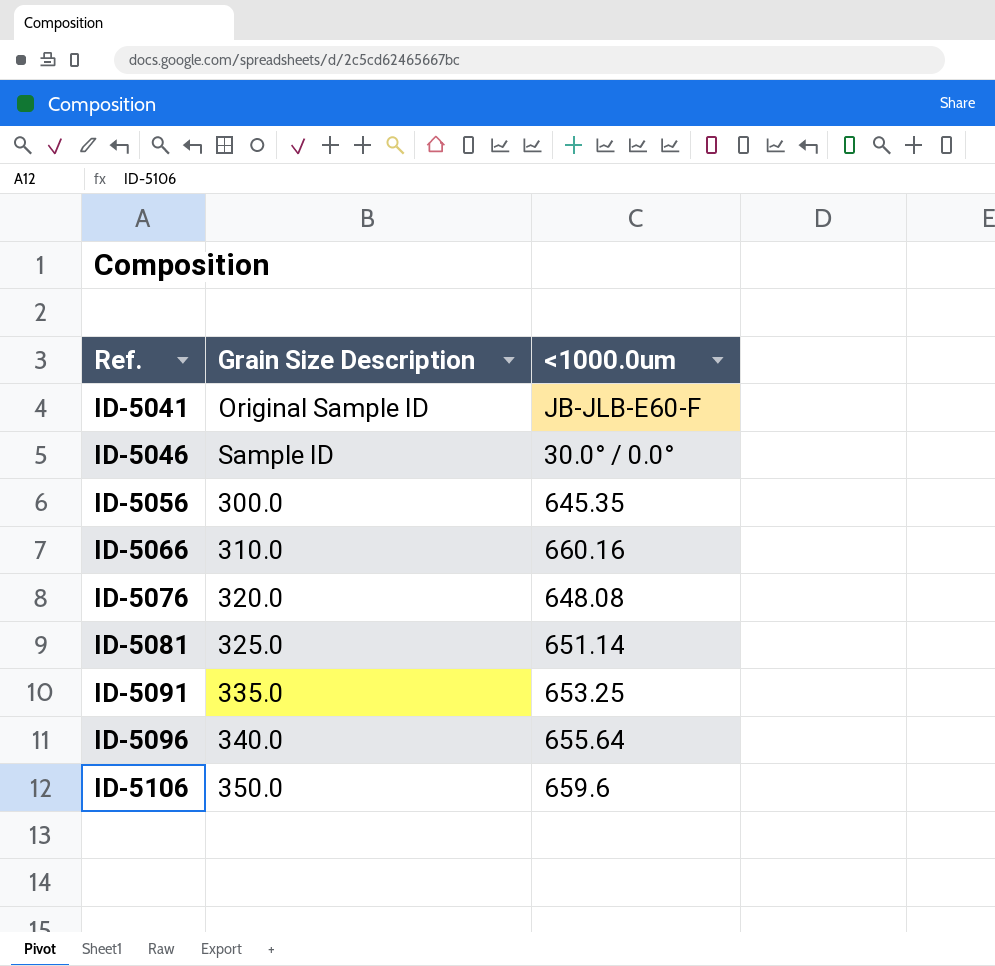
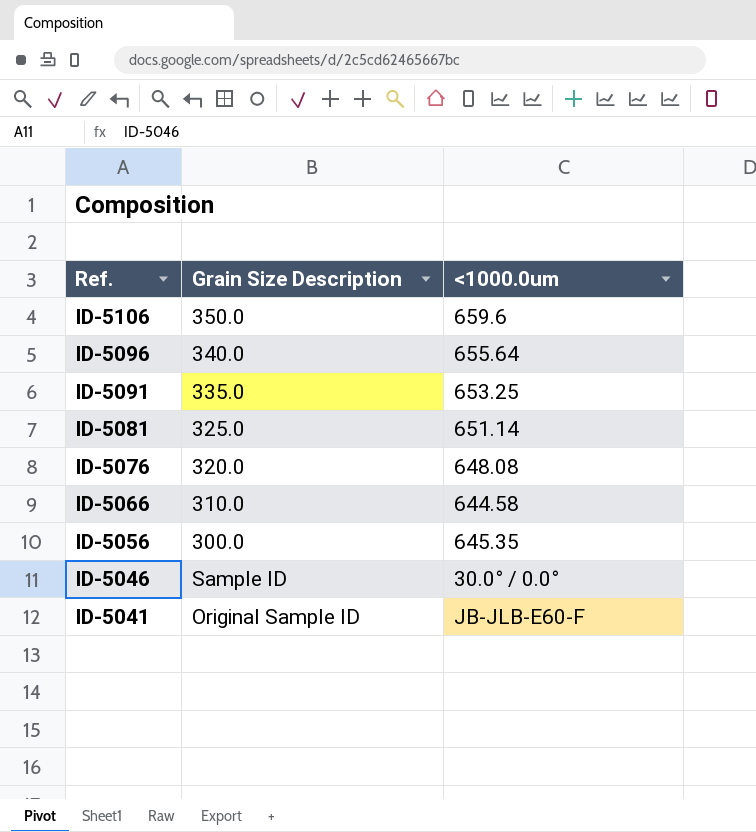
row order: Ref. ascending -> Ref. descending
ID-5066 | <1000.0um: 660.16 -> 644.58

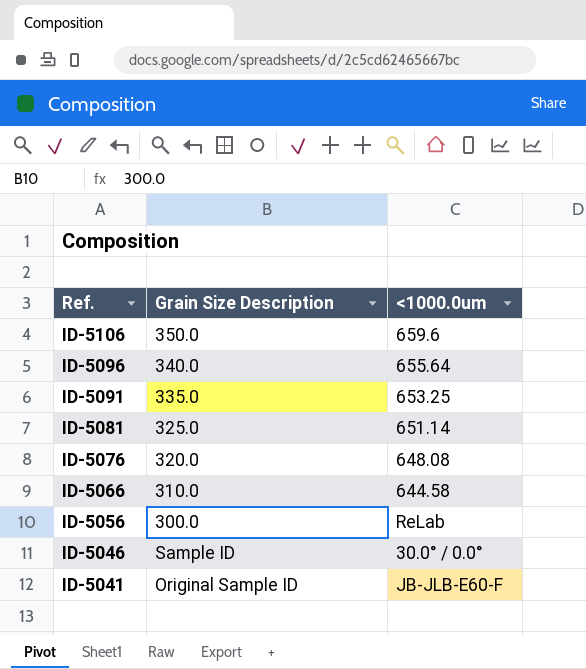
ID-5056 | <1000.0um: 645.35 -> ReLab

